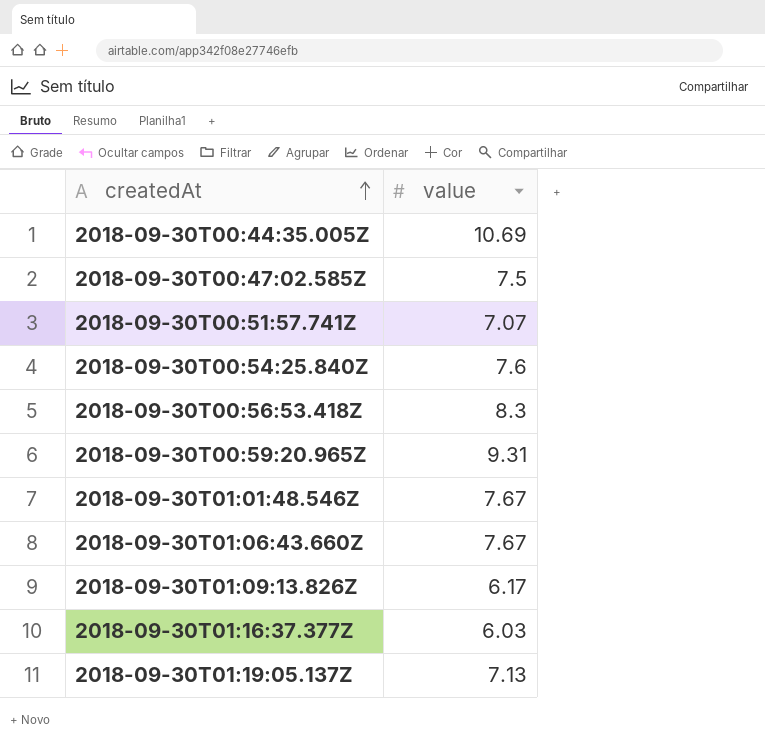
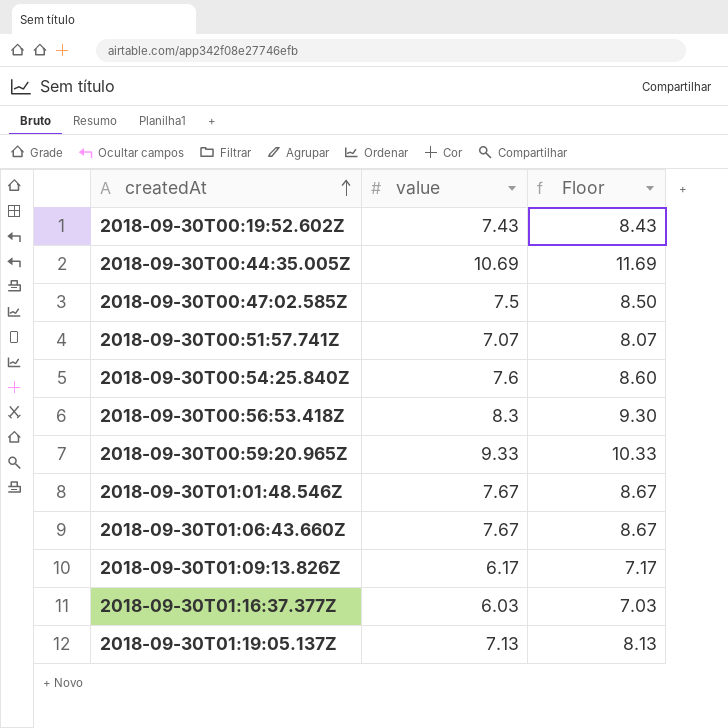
column Floor | formula: none -> [value] + 1
row 2018-09-30T00:19:52.602Z: none -> 7.43 | 8.43
2018-09-30T00:59:20.965Z | value: 9.31 -> 9.33

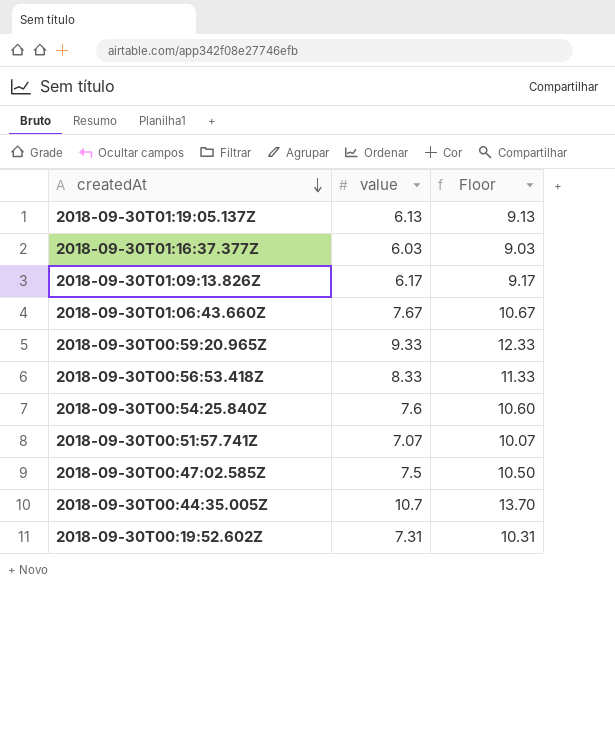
row order: createdAt ascending -> createdAt descending
column Floor | formula: [value] + 1 -> [value] + 3
row 2018-09-30T01:01:48.546Z: 7.67 | 8.67 -> none
2018-09-30T01:19:05.137Z | value: 7.13 -> 6.13
2018-09-30T00:56:53.418Z | value: 8.3 -> 8.33
2018-09-30T00:44:35.005Z | value: 10.69 -> 10.7
2018-09-30T00:19:52.602Z | value: 7.43 -> 7.31

